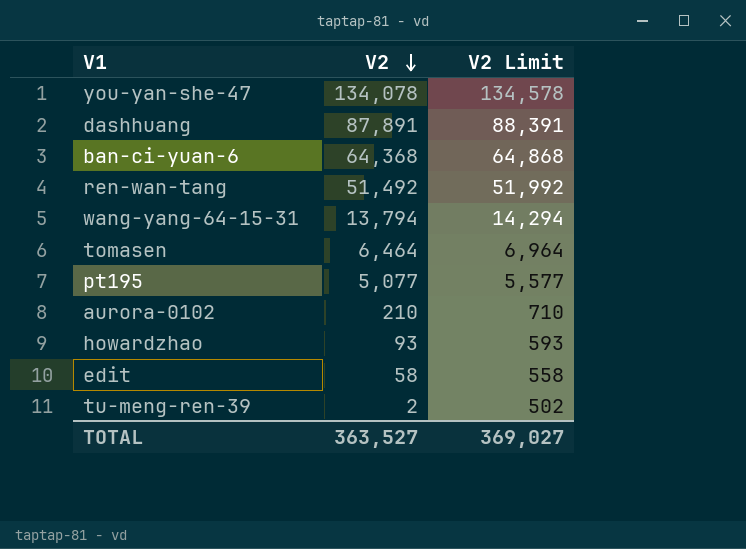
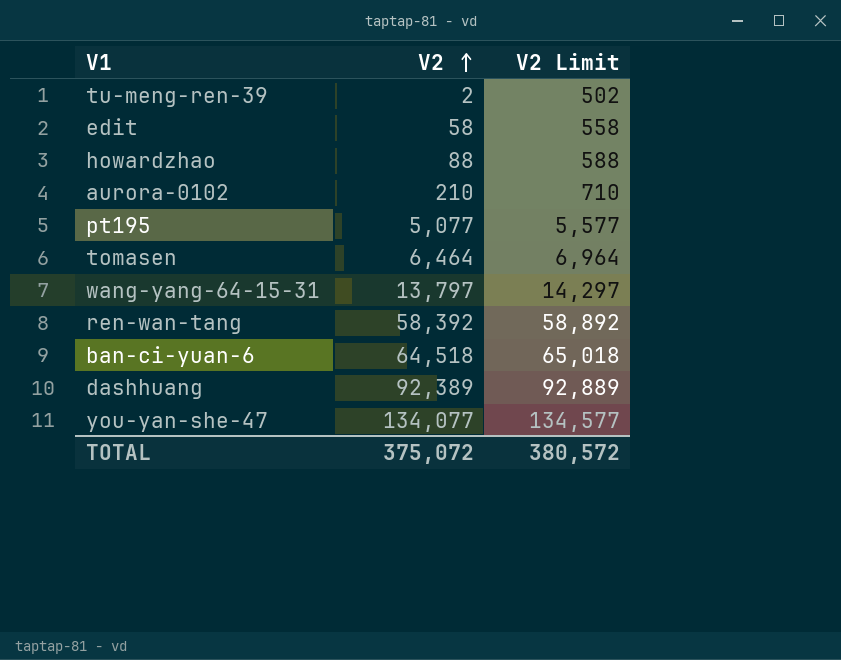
row order: V2 descending -> V2 ascending
howardzhao | V2: 93 -> 88
howardzhao | V2 Limit: 593 -> 588
wang-yang-64-15-31 | V2: 13,794 -> 13,797
wang-yang-64-15-31 | V2 Limit: 14,294 -> 14,297
ren-wan-tang | V2: 51,492 -> 58,392
ren-wan-tang | V2 Limit: 51,992 -> 58,892
ban-ci-yuan-6 | V2: 64,368 -> 64,518
ban-ci-yuan-6 | V2 Limit: 64,868 -> 65,018
dashhuang | V2: 87,891 -> 92,389
dashhuang | V2 Limit: 88,391 -> 92,889
you-yan-she-47 | V2: 134,078 -> 134,077
you-yan-she-47 | V2 Limit: 134,578 -> 134,577
TOTAL | V2: 363,527 -> 375,072
TOTAL | V2 Limit: 369,027 -> 380,572

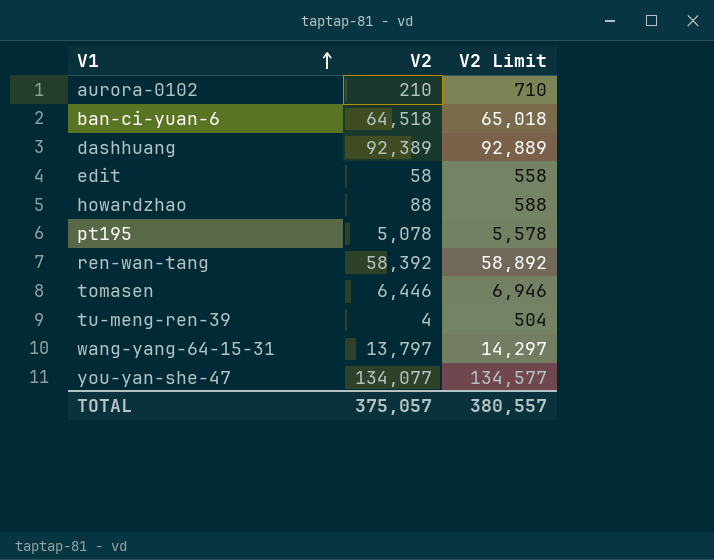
row order: V2 ascending -> V1 ascending
pt195 | V2: 5,077 -> 5,078
pt195 | V2 Limit: 5,577 -> 5,578
tomasen | V2: 6,464 -> 6,446
tomasen | V2 Limit: 6,964 -> 6,946
tu-meng-ren-39 | V2: 2 -> 4
tu-meng-ren-39 | V2 Limit: 502 -> 504
TOTAL | V2: 375,072 -> 375,057
TOTAL | V2 Limit: 380,572 -> 380,557

